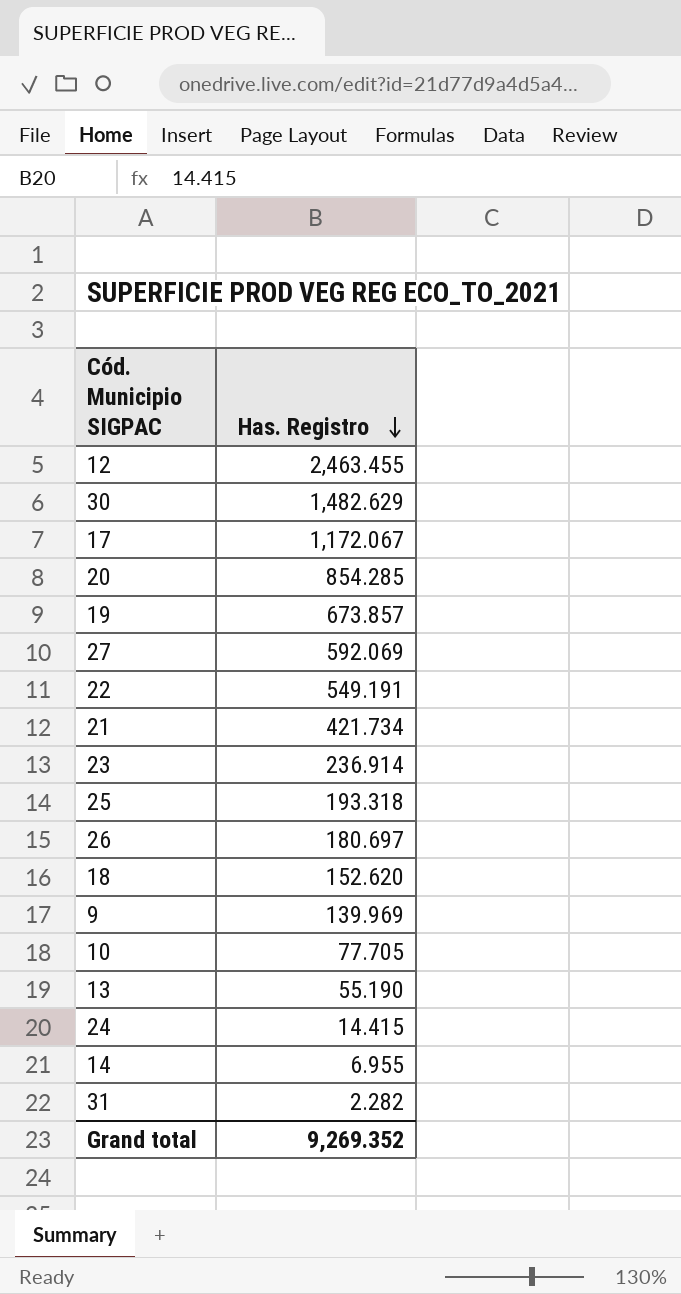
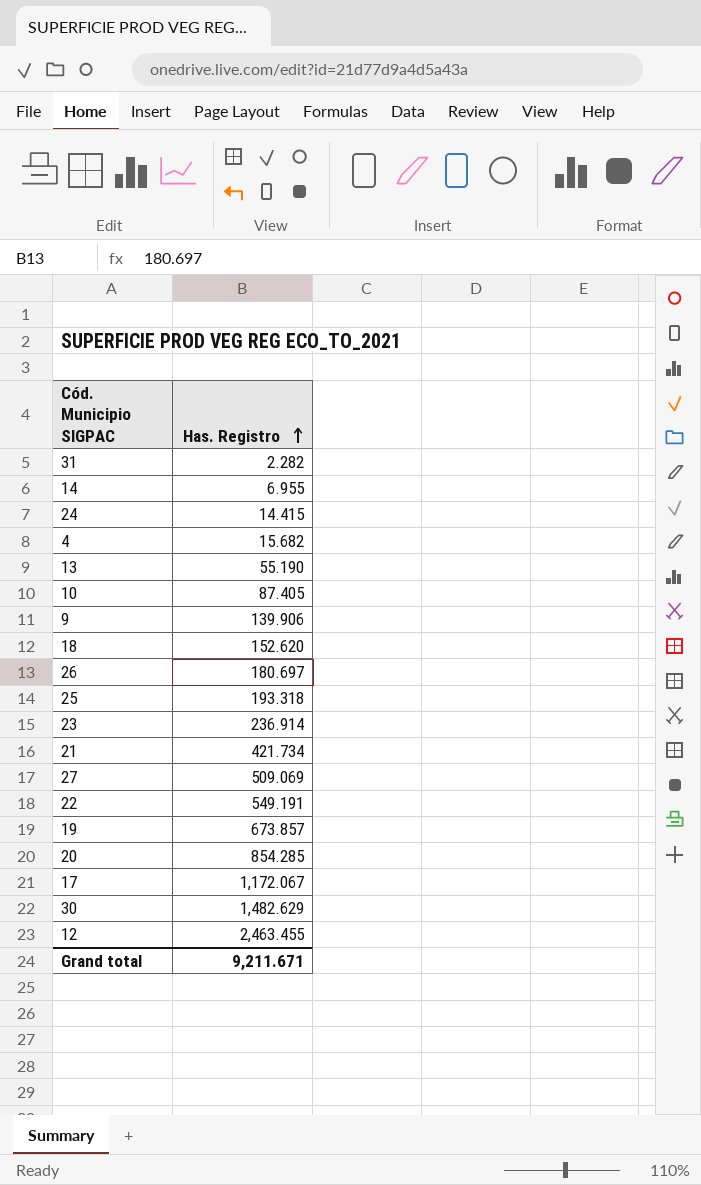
row order: Has. Registro descending -> Has. Registro ascending
row 4: none -> 15.682
10 | Has. Registro: 77.705 -> 87.405
9 | Has. Registro: 139.969 -> 139.906
27 | Has. Registro: 592.069 -> 509.069
Grand total | Has. Registro: 9,269.352 -> 9,211.671

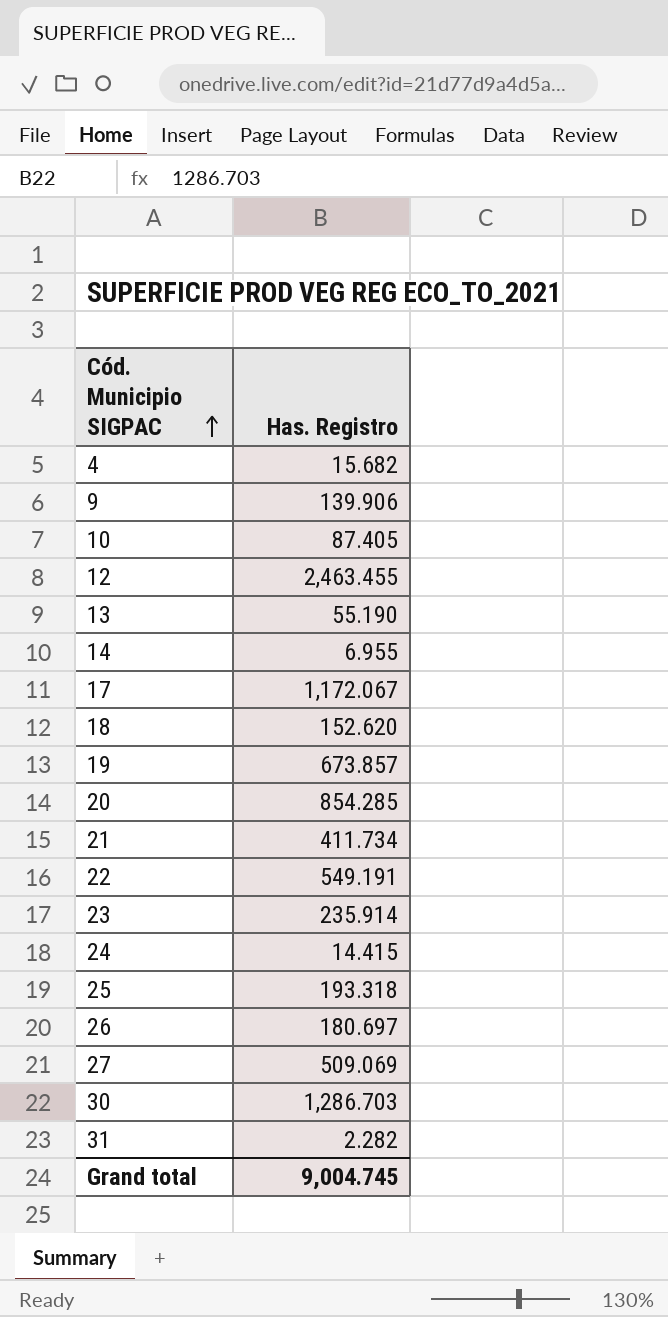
row order: Has. Registro ascending -> Cód. Municipio SIGPAC ascending
21 | Has. Registro: 421.734 -> 411.734
23 | Has. Registro: 236.914 -> 235.914
30 | Has. Registro: 1,482.629 -> 1,286.703
Grand total | Has. Registro: 9,211.671 -> 9,004.745

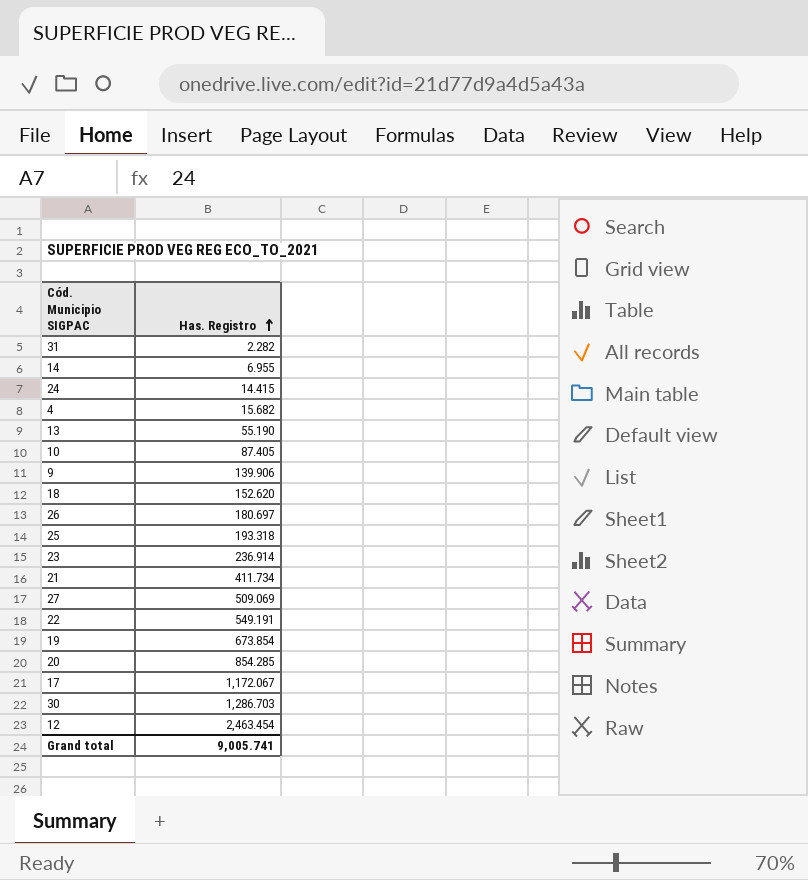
row order: Cód. Municipio SIGPAC ascending -> Has. Registro ascending
23 | Has. Registro: 235.914 -> 236.914
19 | Has. Registro: 673.857 -> 673.854
12 | Has. Registro: 2,463.455 -> 2,463.454
Grand total | Has. Registro: 9,004.745 -> 9,005.741

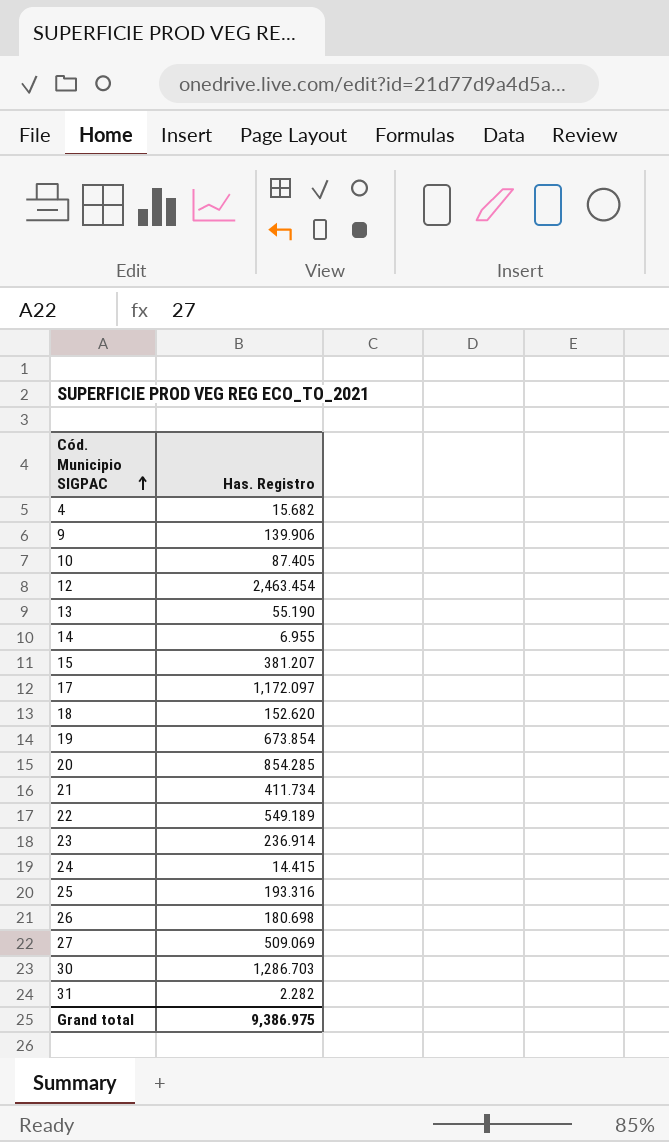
row order: Has. Registro ascending -> Cód. Municipio SIGPAC ascending
row 15: none -> 381.207
17 | Has. Registro: 1,172.067 -> 1,172.097
22 | Has. Registro: 549.191 -> 549.189
25 | Has. Registro: 193.318 -> 193.316
26 | Has. Registro: 180.697 -> 180.698
Grand total | Has. Registro: 9,005.741 -> 9,386.975

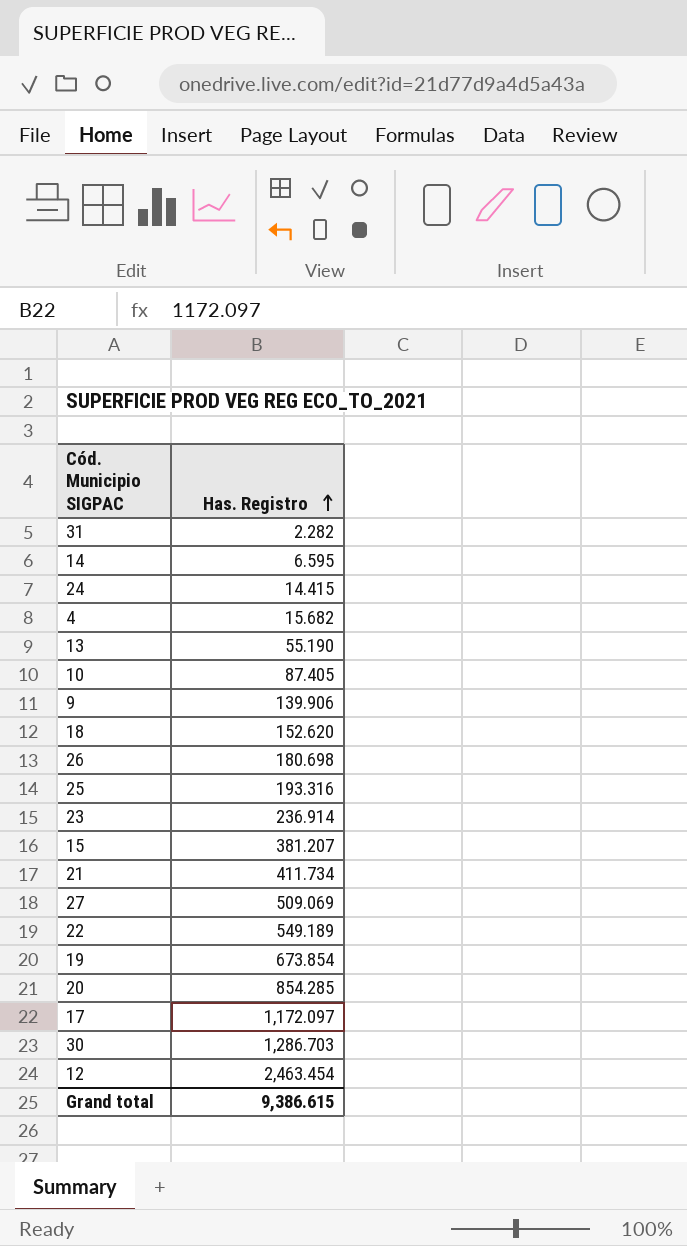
row order: Cód. Municipio SIGPAC ascending -> Has. Registro ascending
14 | Has. Registro: 6.955 -> 6.595
Grand total | Has. Registro: 9,386.975 -> 9,386.615

